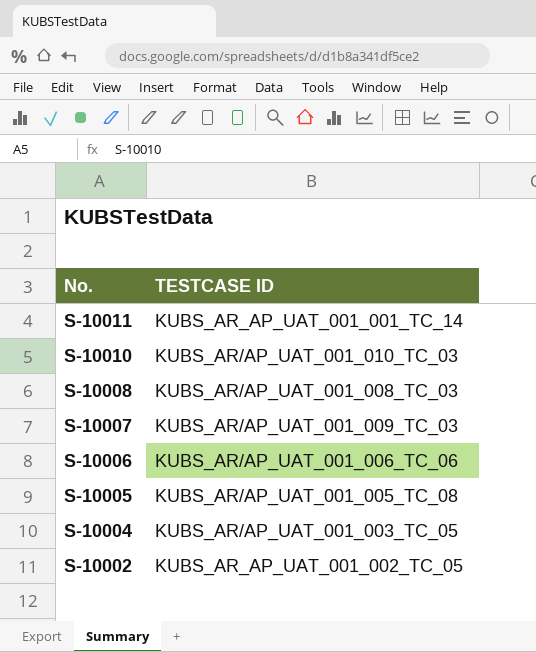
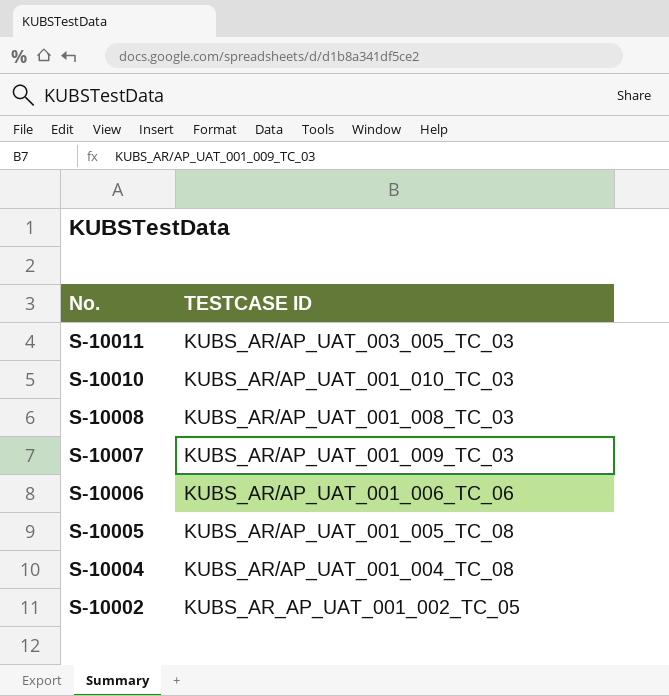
S-10011 | TESTCASE ID: KUBS_AR_AP_UAT_001_001_TC_14 -> KUBS_AR/AP_UAT_003_005_TC_03
S-10004 | TESTCASE ID: KUBS_AR/AP_UAT_001_003_TC_05 -> KUBS_AR/AP_UAT_001_004_TC_08

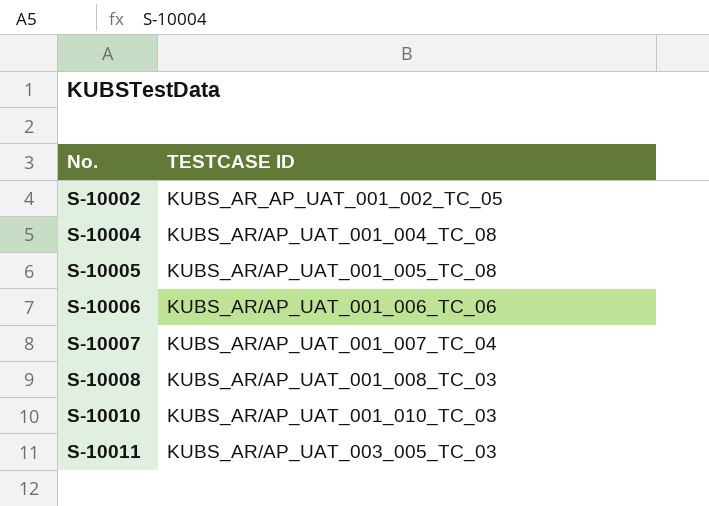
row order: No. descending -> No. ascending
S-10007 | TESTCASE ID: KUBS_AR/AP_UAT_001_009_TC_03 -> KUBS_AR/AP_UAT_001_007_TC_04

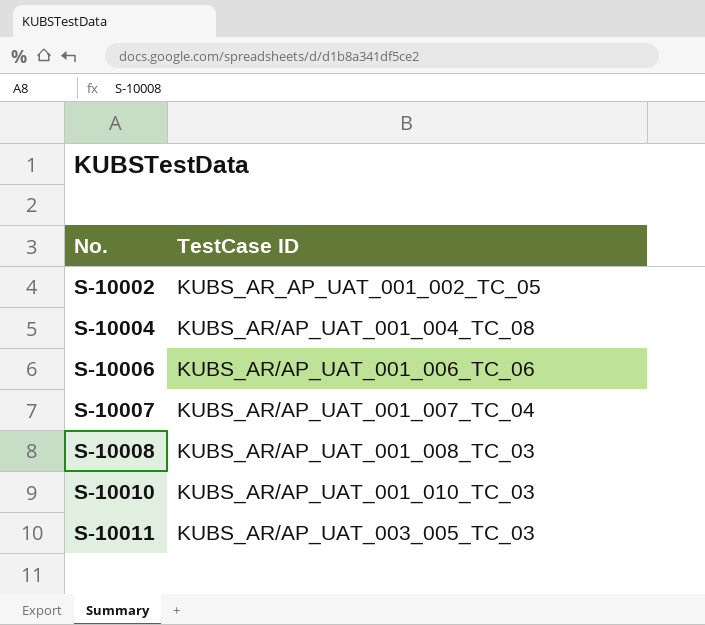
column name: TESTCASE ID -> TestCase ID
row S-10005: KUBS_AR/AP_UAT_001_005_TC_08 -> none

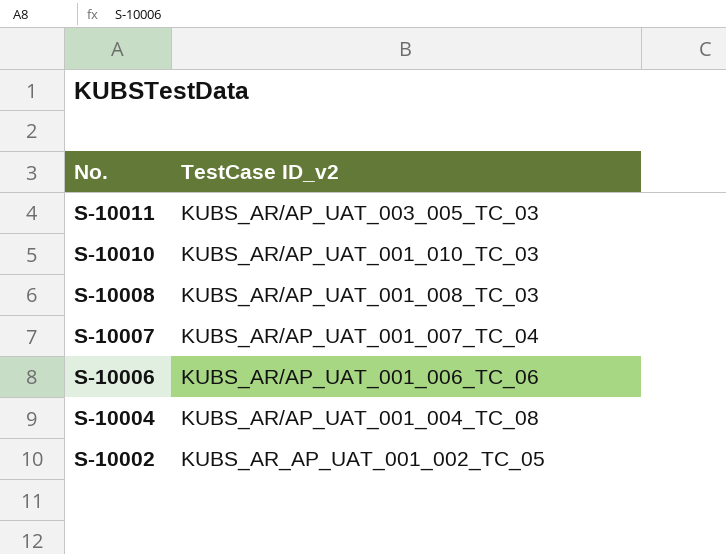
row order: No. ascending -> No. descending
column name: TestCase ID -> TestCase ID_v2

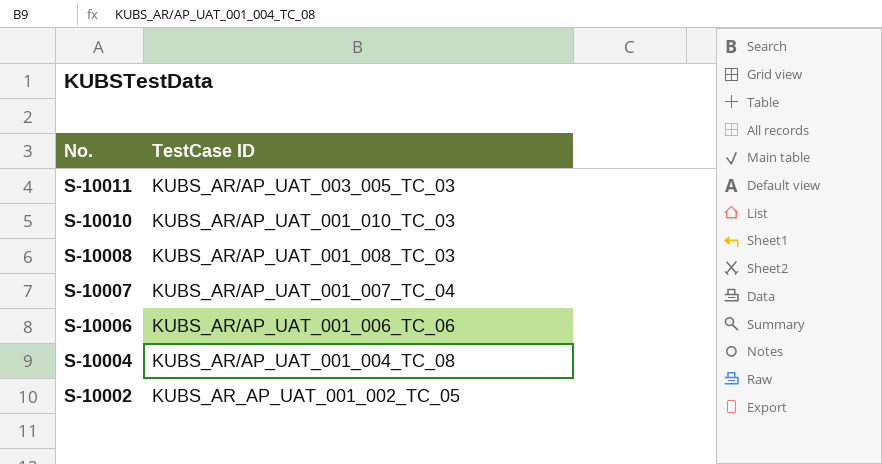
column name: TestCase ID_v2 -> TestCase ID

